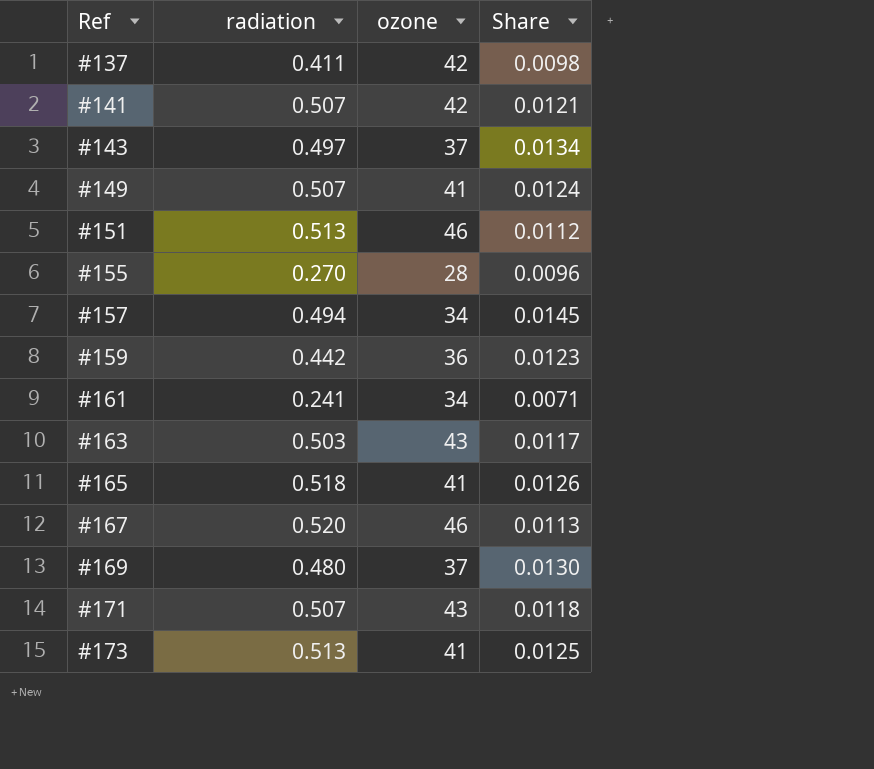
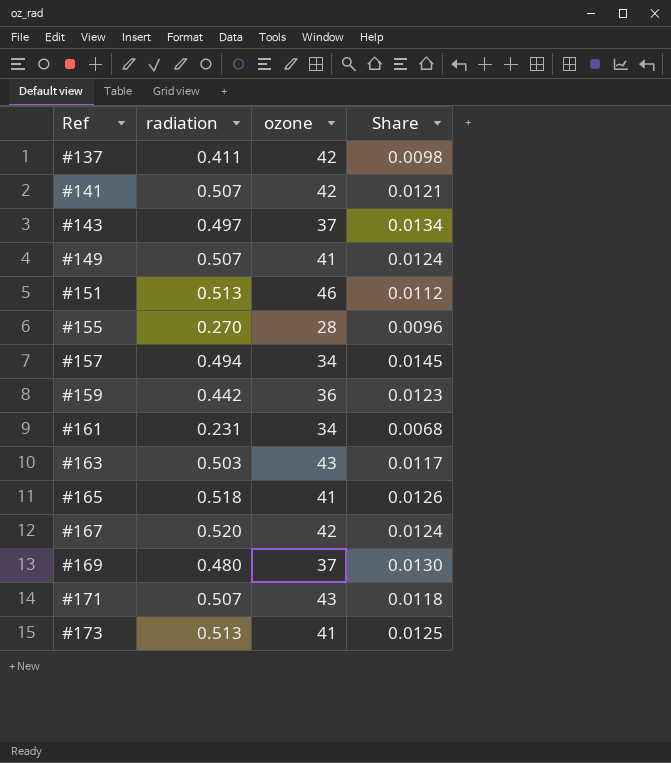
#161 | radiation: 0.241 -> 0.231
#161 | Share: 0.0071 -> 0.0068
#167 | ozone: 46 -> 42
#167 | Share: 0.0113 -> 0.0124

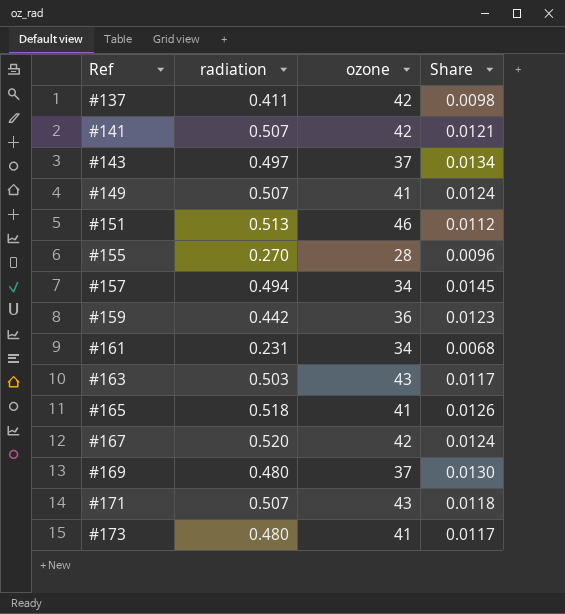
#173 | radiation: 0.513 -> 0.480
#173 | Share: 0.0125 -> 0.0117

